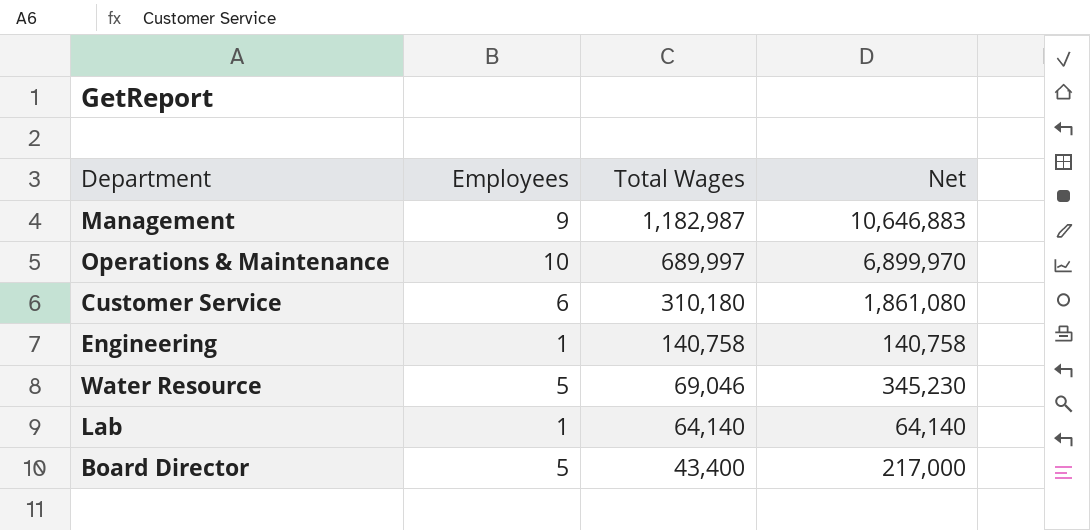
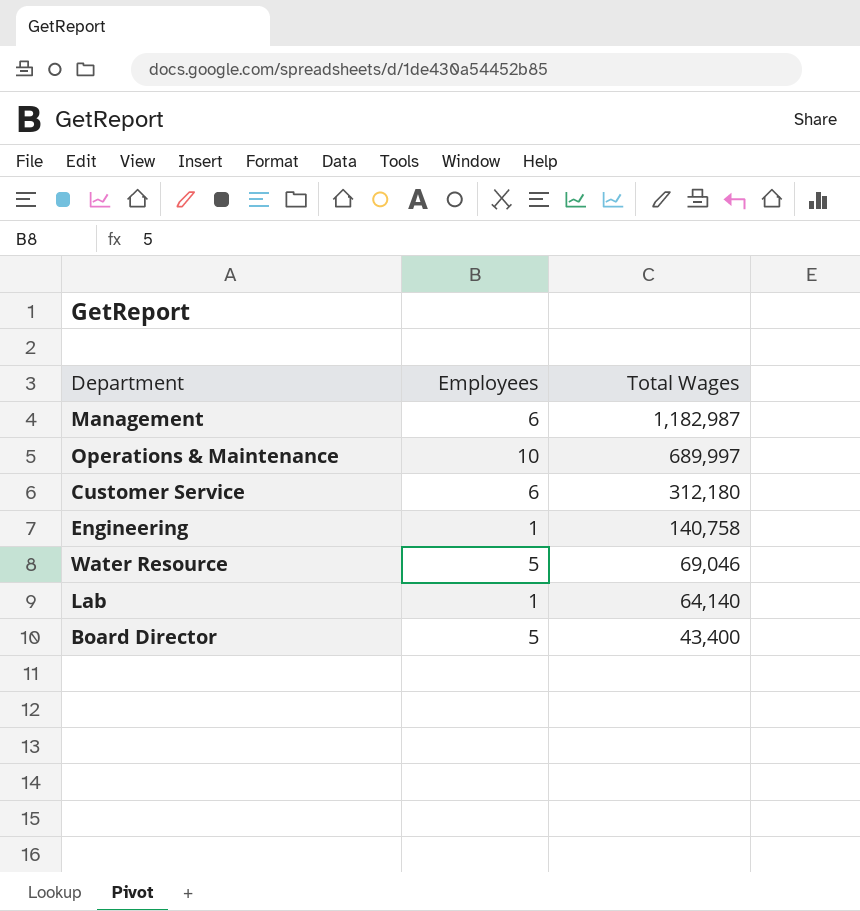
column Net | formula: [Employees] * [Total Wages] -> none
Management | Employees: 9 -> 6
Customer Service | Total Wages: 310,180 -> 312,180

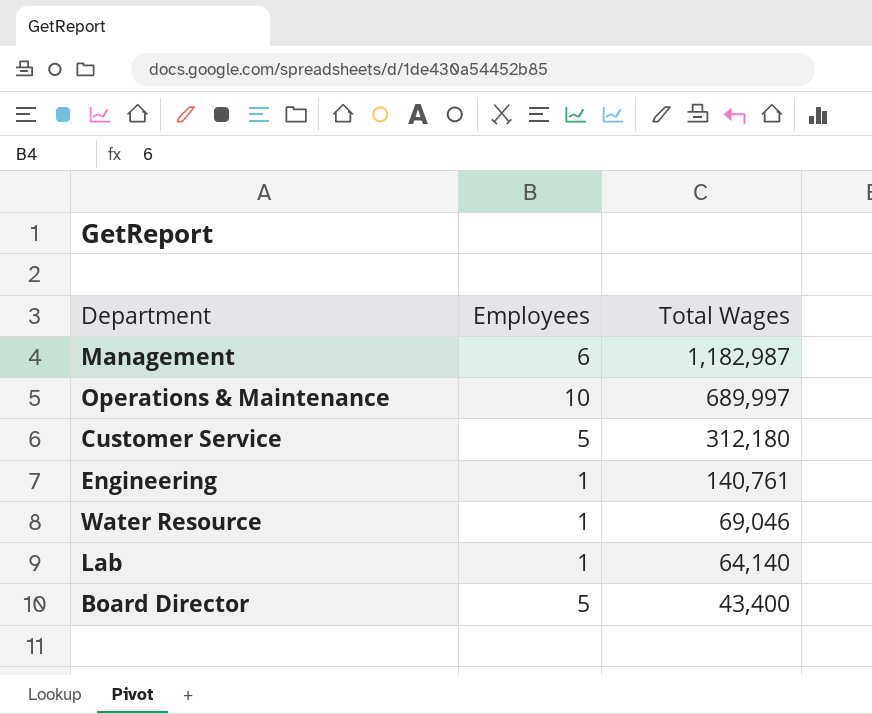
Customer Service | Employees: 6 -> 5
Engineering | Total Wages: 140,758 -> 140,761
Water Resource | Employees: 5 -> 1

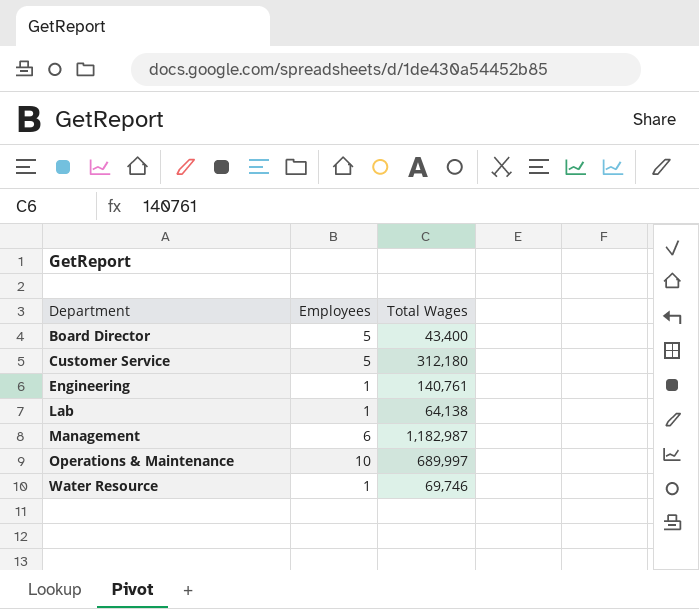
row order: Total Wages descending -> Department ascending
Lab | Total Wages: 64,140 -> 64,138
Water Resource | Total Wages: 69,046 -> 69,746

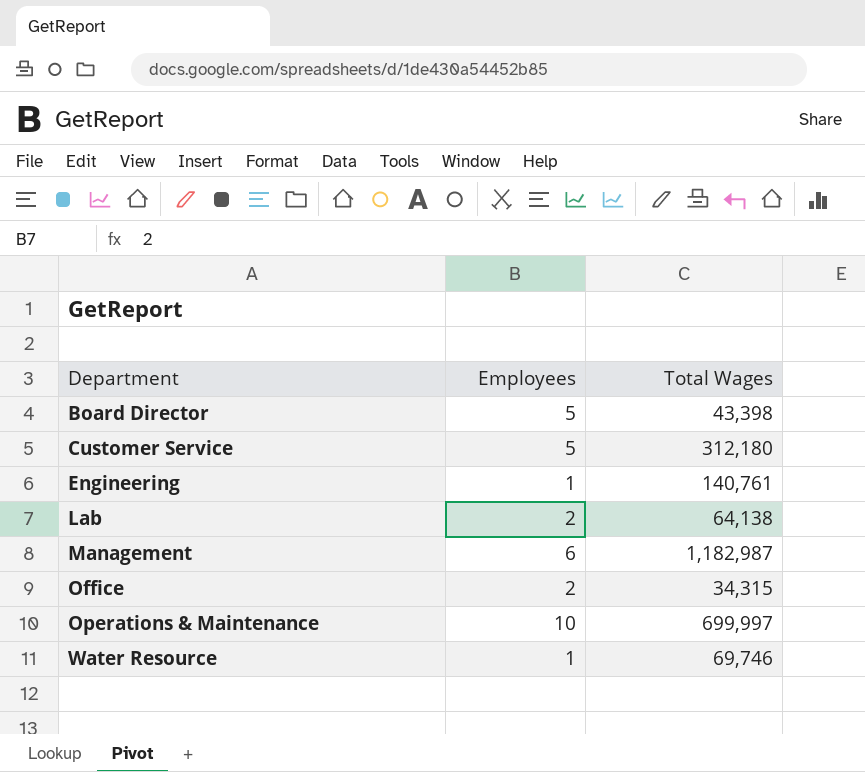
Board Director | Total Wages: 43,400 -> 43,398
Lab | Employees: 1 -> 2
row Office: none -> 2 | 34,315
Operations & Maintenance | Total Wages: 689,997 -> 699,997

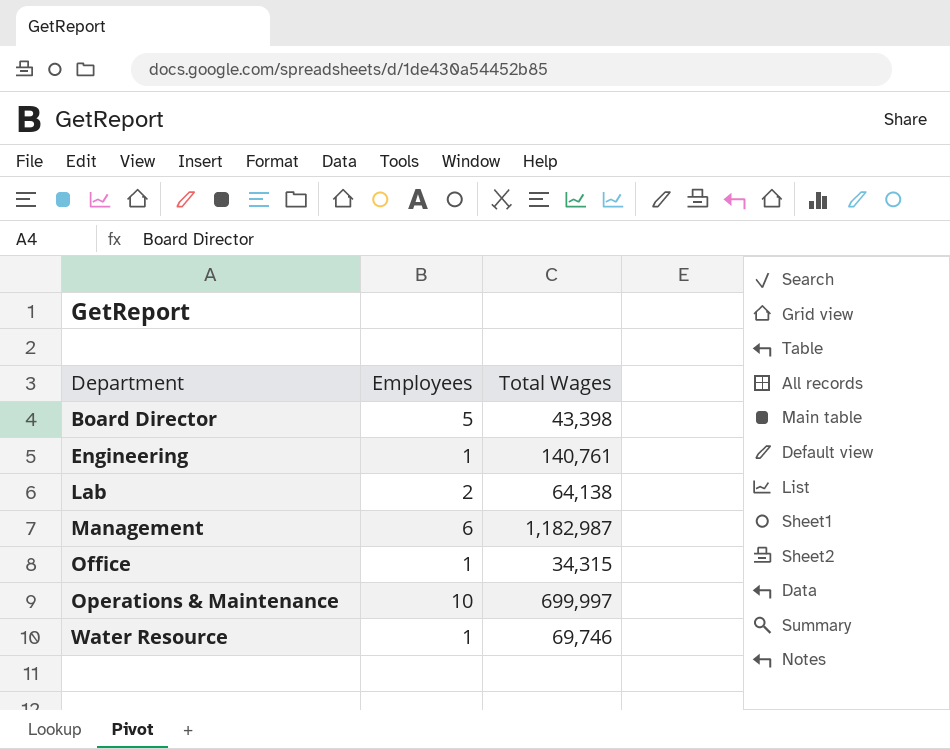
row Customer Service: 5 | 312,180 -> none
Office | Employees: 2 -> 1

